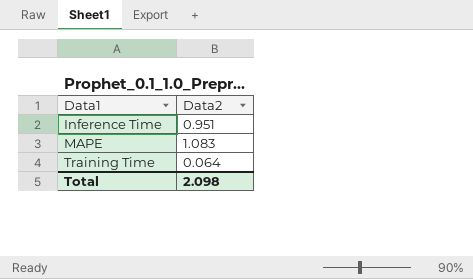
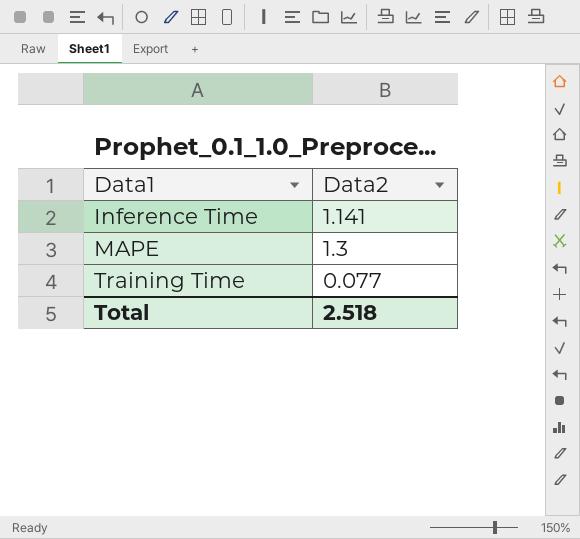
Inference Time | Data2: 0.951 -> 1.141
MAPE | Data2: 1.083 -> 1.3
Training Time | Data2: 0.064 -> 0.077
Total | Data2: 2.098 -> 2.518

